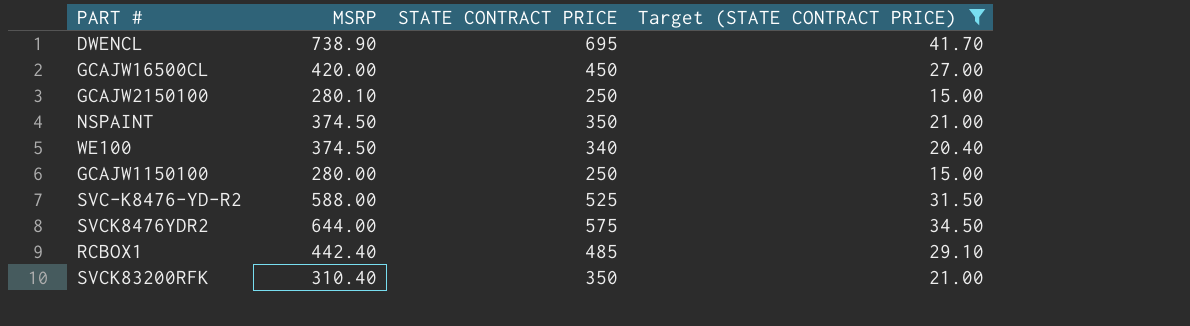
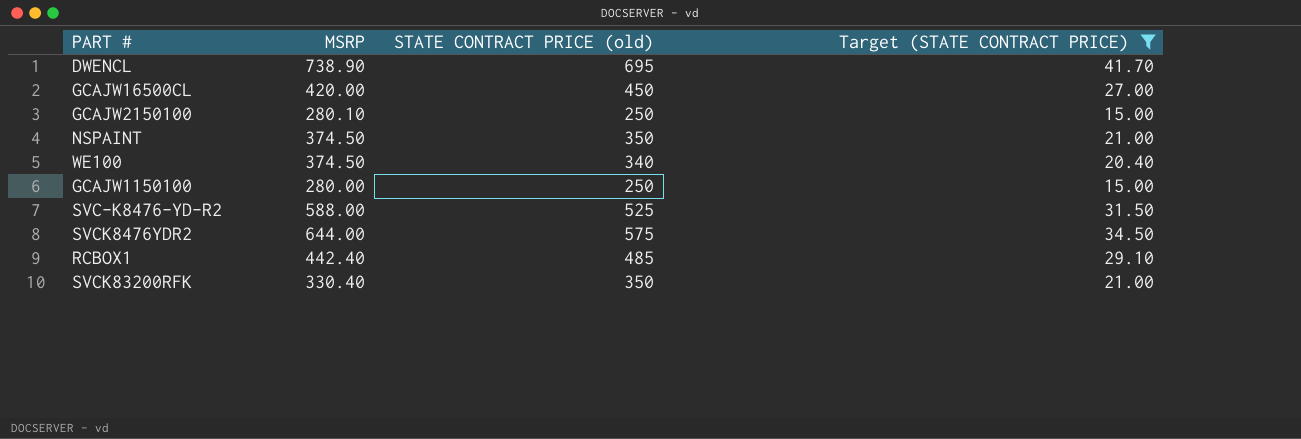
column name: STATE CONTRACT PRICE -> STATE CONTRACT PRICE (old)
SVCK83200RFK | MSRP: 310.40 -> 330.40

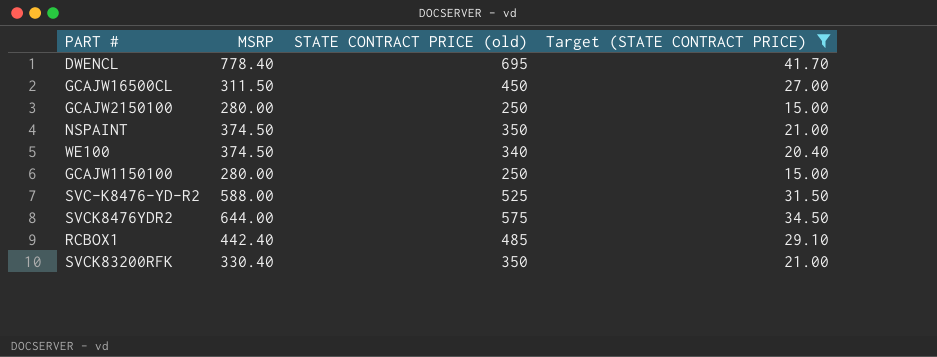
DWENCL | MSRP: 738.90 -> 778.40
GCAJW16500CL | MSRP: 420.00 -> 311.50
GCAJW2150100 | MSRP: 280.10 -> 280.00

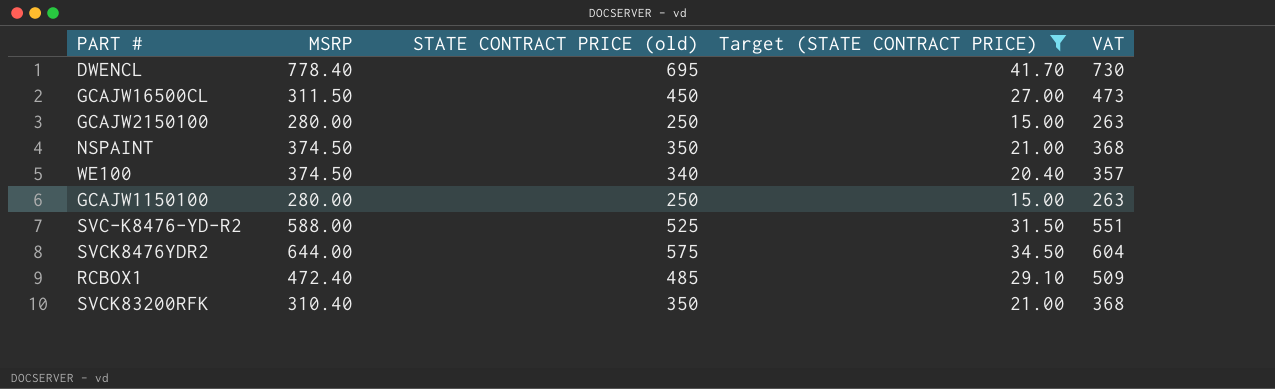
column VAT | formula: none -> [STATE CONTRACT PRICE (old)] * 1.05
RCBOX1 | MSRP: 442.40 -> 472.40
SVCK83200RFK | MSRP: 330.40 -> 310.40

